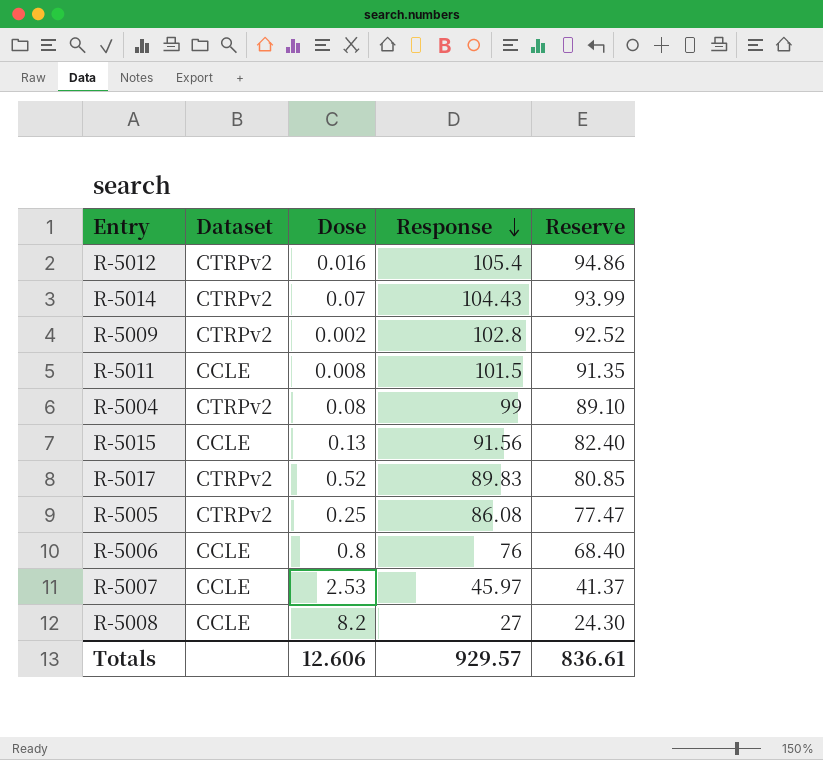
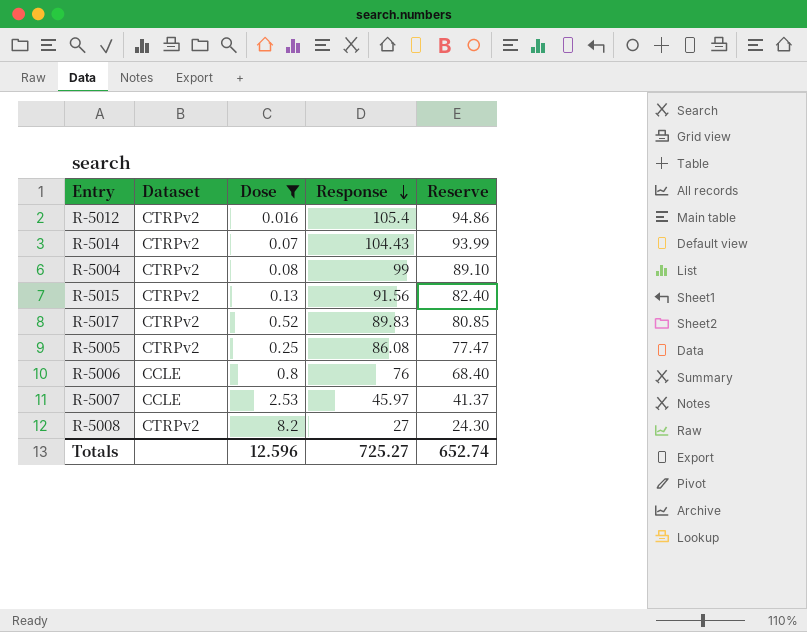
filter: none -> Dose >= 0.016
R-5015 | Dataset: CCLE -> CTRPv2
R-5008 | Dataset: CCLE -> CTRPv2
Totals | Dose: 12.606 -> 12.596
Totals | Response: 929.57 -> 725.27
Totals | Reserve: 836.61 -> 652.74

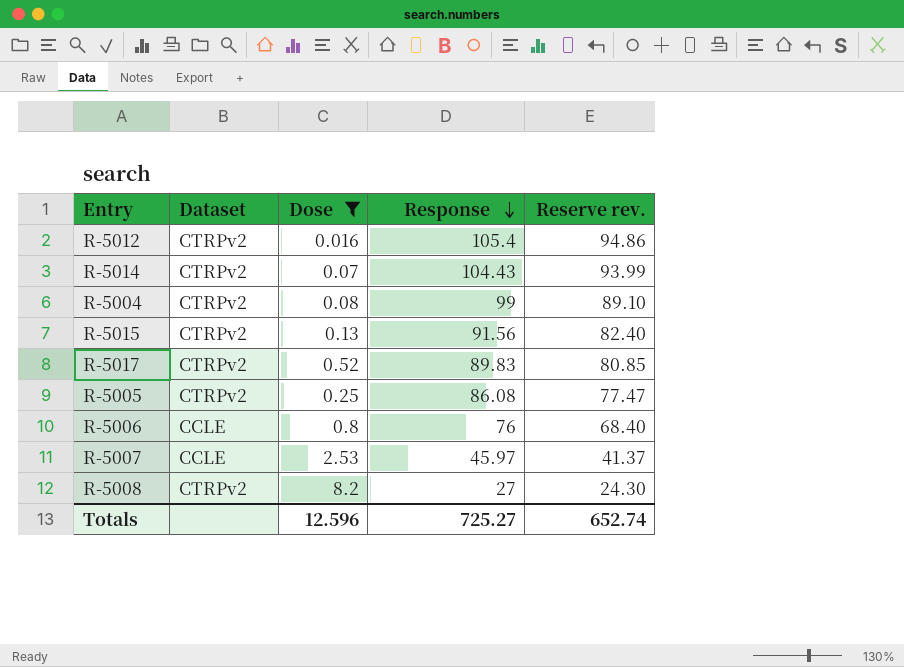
column name: Reserve -> Reserve rev.

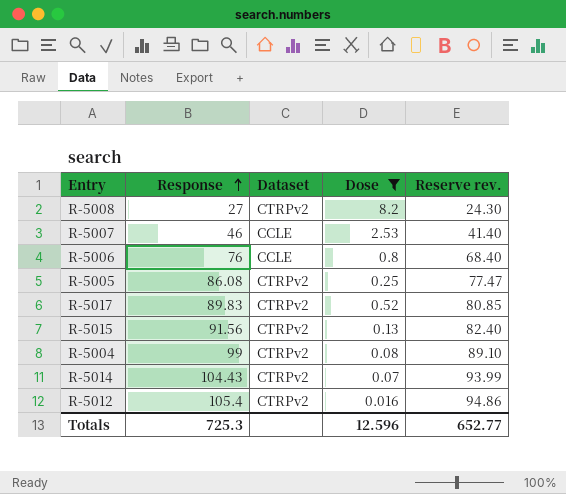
row order: Response descending -> Response ascending
column Response | position: 4 -> 2
R-5007 | Response: 45.97 -> 46
R-5007 | Reserve rev.: 41.37 -> 41.40
Totals | Response: 725.27 -> 725.3
Totals | Reserve rev.: 652.74 -> 652.77

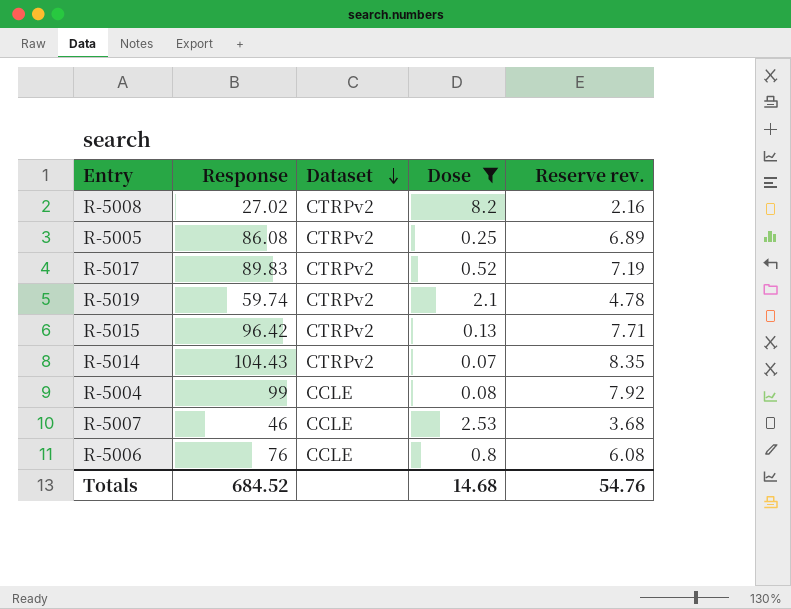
row order: Response ascending -> Dataset descending
column Reserve rev. | formula: [Response] * 0.9 -> [Response] * 0.08
row R-5012: 105.4 | CTRPv2 | 0.016 | 94.86 -> none
R-5008 | Response: 27 -> 27.02
row R-5019: none -> 59.74 | CTRPv2 | 2.1 | 4.78
R-5015 | Response: 91.56 -> 96.42
R-5004 | Dataset: CTRPv2 -> CCLE
Totals | Response: 725.3 -> 684.52
Totals | Dose: 12.596 -> 14.68
Totals | Reserve rev.: 652.77 -> 54.76

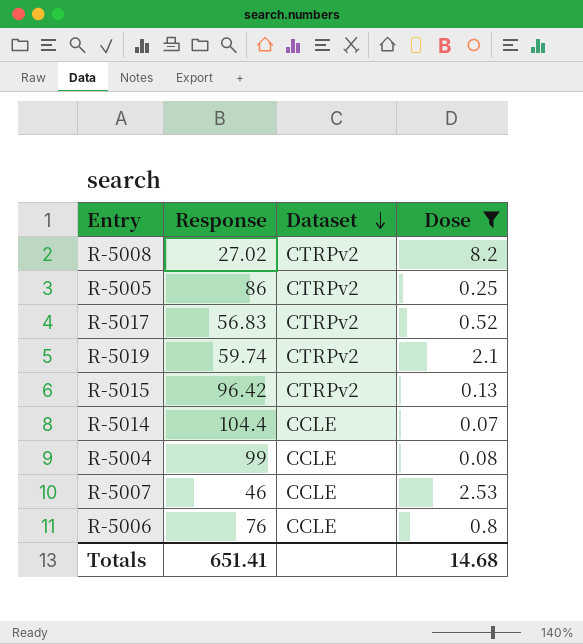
column Reserve rev. | formula: [Response] * 0.08 -> none
R-5005 | Response: 86.08 -> 86
R-5017 | Response: 89.83 -> 56.83
R-5014 | Response: 104.43 -> 104.4
R-5014 | Dataset: CTRPv2 -> CCLE
Totals | Response: 684.52 -> 651.41

